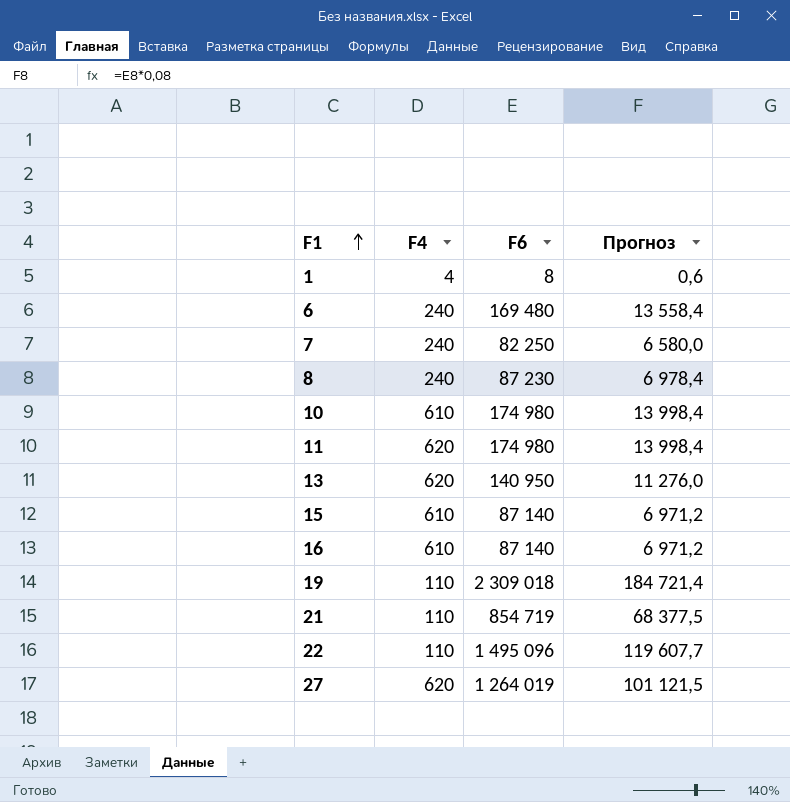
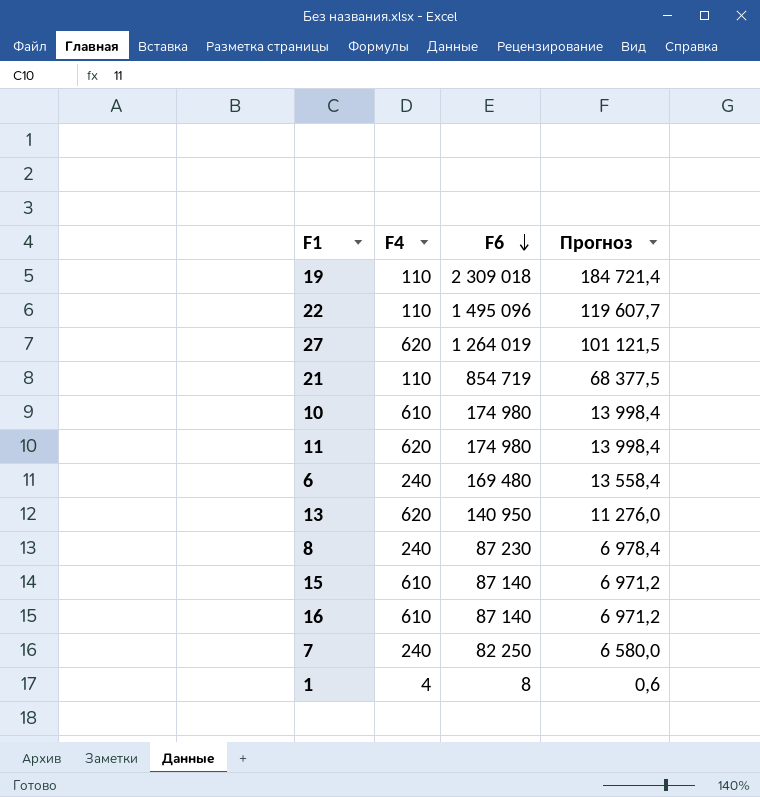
row order: F1 ascending -> F6 descending

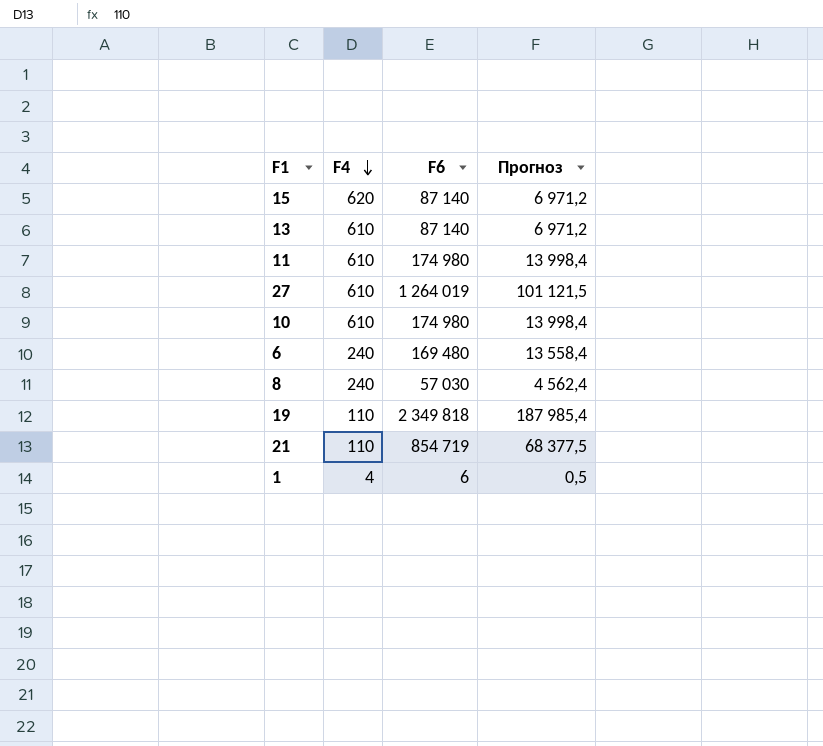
row order: F6 descending -> F4 descending
row 22: 110 | 1 495 096 | 119 607,7 -> none
row 16: 610 | 87 140 | 6 971,2 -> none
row 7: 240 | 82 250 | 6 580,0 -> none
15 | F4: 610 -> 620
13 | F4: 620 -> 610
13 | F6: 140 950 -> 87 140
13 | Прогноз: 11 276,0 -> 6 971,2
11 | F4: 620 -> 610
27 | F4: 620 -> 610
8 | F6: 87 230 -> 57 030
8 | Прогноз: 6 978,4 -> 4 562,4
19 | F6: 2 309 018 -> 2 349 818
19 | Прогноз: 184 721,4 -> 187 985,4
1 | F6: 8 -> 6
1 | Прогноз: 0,6 -> 0,5

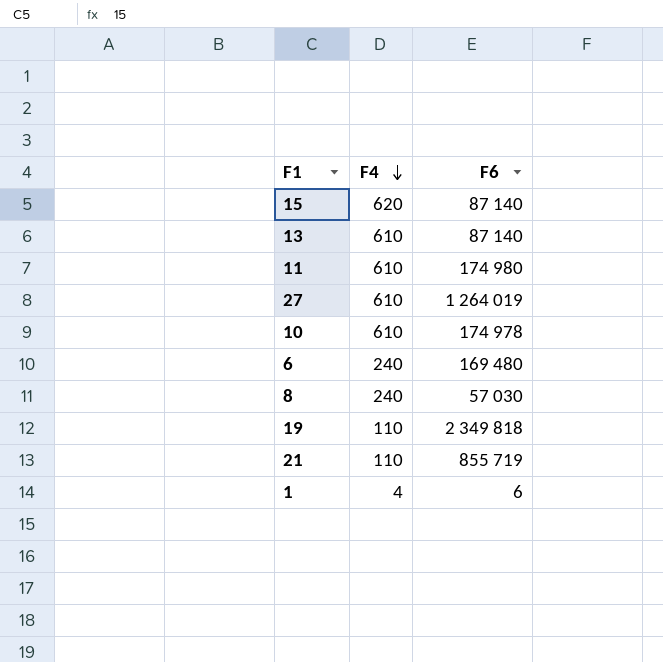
column Прогноз | formula: [F6] * 0,08 -> none
10 | F6: 174 980 -> 174 978
21 | F6: 854 719 -> 855 719

